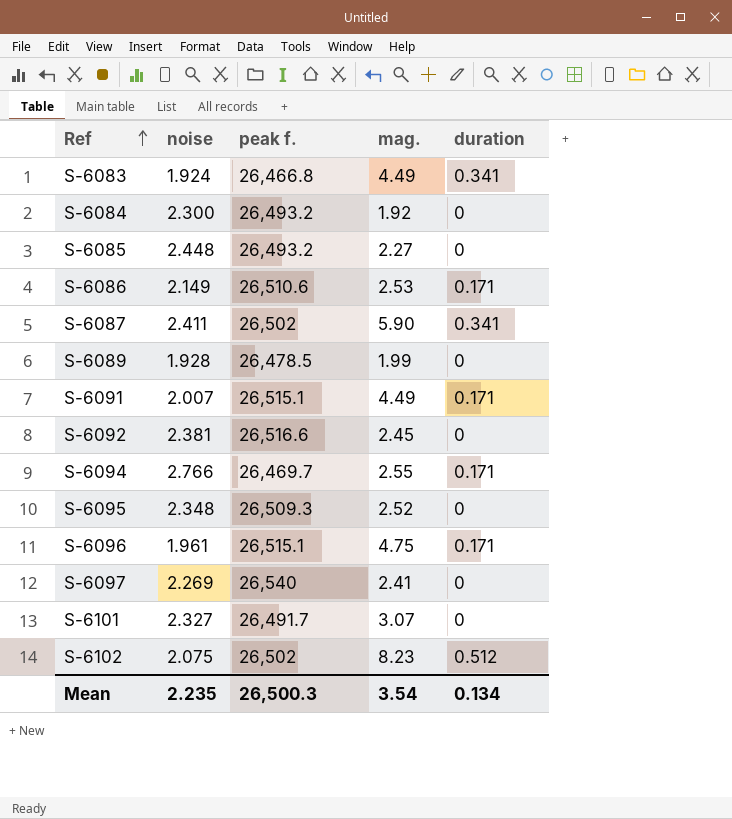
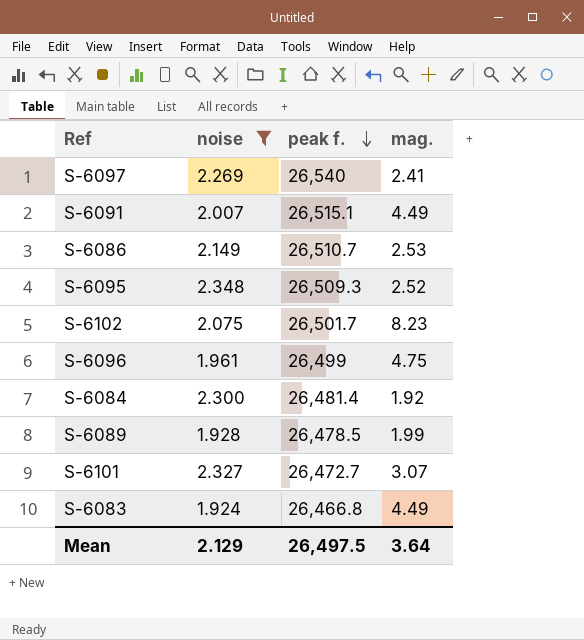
filter: none -> noise <= 2.348
row order: Ref ascending -> peak f. descending
column duration | position: 5 -> none
S-6086 | peak f.: 26,510.6 -> 26,510.7
S-6102 | peak f.: 26,502 -> 26,501.7
S-6096 | peak f.: 26,515.1 -> 26,499
S-6084 | peak f.: 26,493.2 -> 26,481.4
S-6101 | peak f.: 26,491.7 -> 26,472.7
Mean | noise: 2.235 -> 2.129
Mean | peak f.: 26,500.3 -> 26,497.5
Mean | mag.: 3.54 -> 3.64

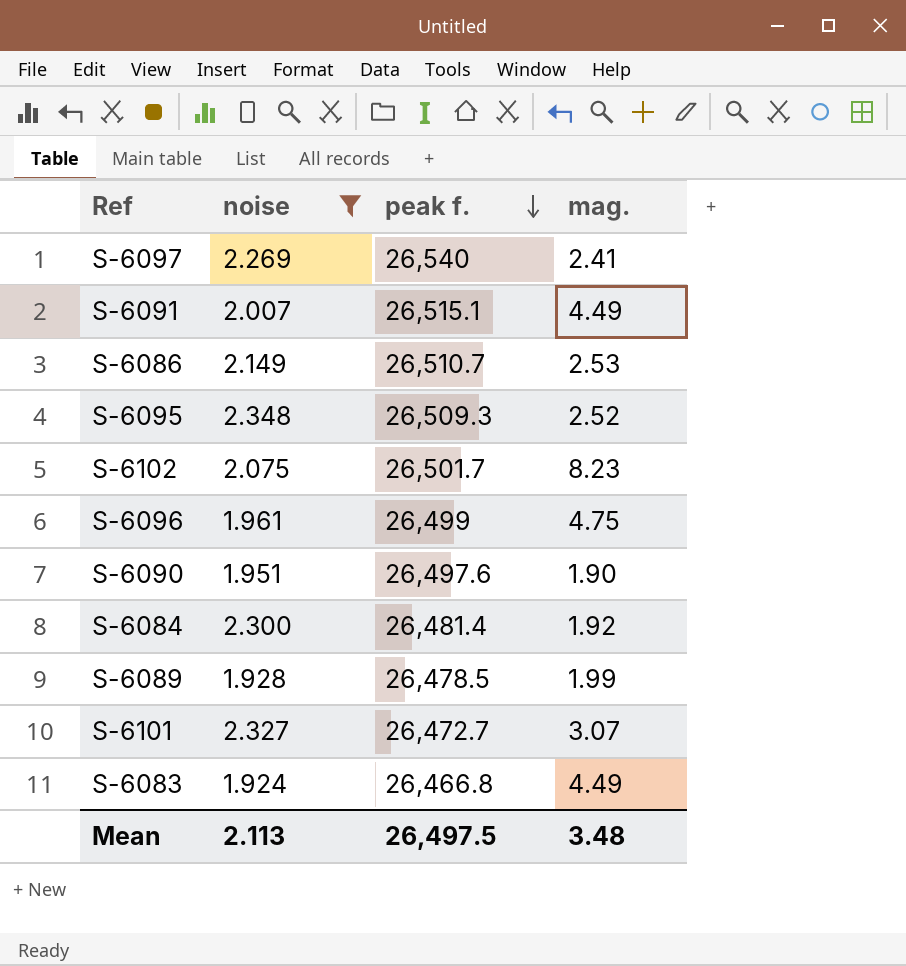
row S-6090: none -> 1.951 | 26,497.6 | 1.90
Mean | noise: 2.129 -> 2.113
Mean | mag.: 3.64 -> 3.48

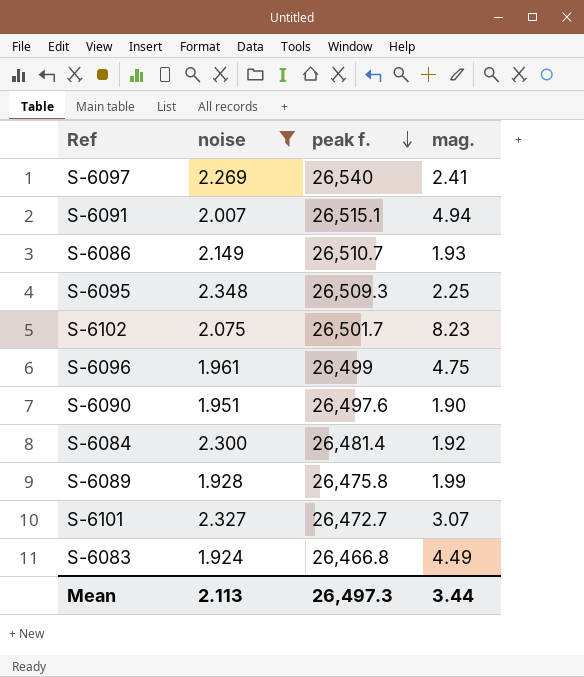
S-6091 | mag.: 4.49 -> 4.94
S-6086 | mag.: 2.53 -> 1.93
S-6095 | mag.: 2.52 -> 2.25
S-6089 | peak f.: 26,478.5 -> 26,475.8
Mean | peak f.: 26,497.5 -> 26,497.3
Mean | mag.: 3.48 -> 3.44

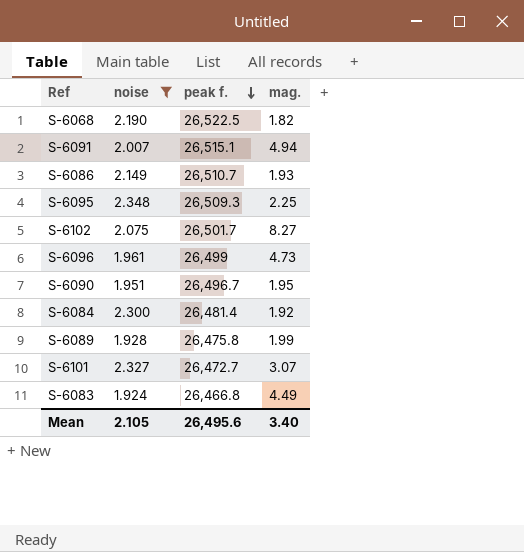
row S-6097: 2.269 | 26,540 | 2.41 -> none
row S-6068: none -> 2.190 | 26,522.5 | 1.82
S-6102 | mag.: 8.23 -> 8.27
S-6096 | mag.: 4.75 -> 4.73
S-6090 | peak f.: 26,497.6 -> 26,496.7
S-6090 | mag.: 1.90 -> 1.95
Mean | noise: 2.113 -> 2.105
Mean | peak f.: 26,497.3 -> 26,495.6
Mean | mag.: 3.44 -> 3.40

